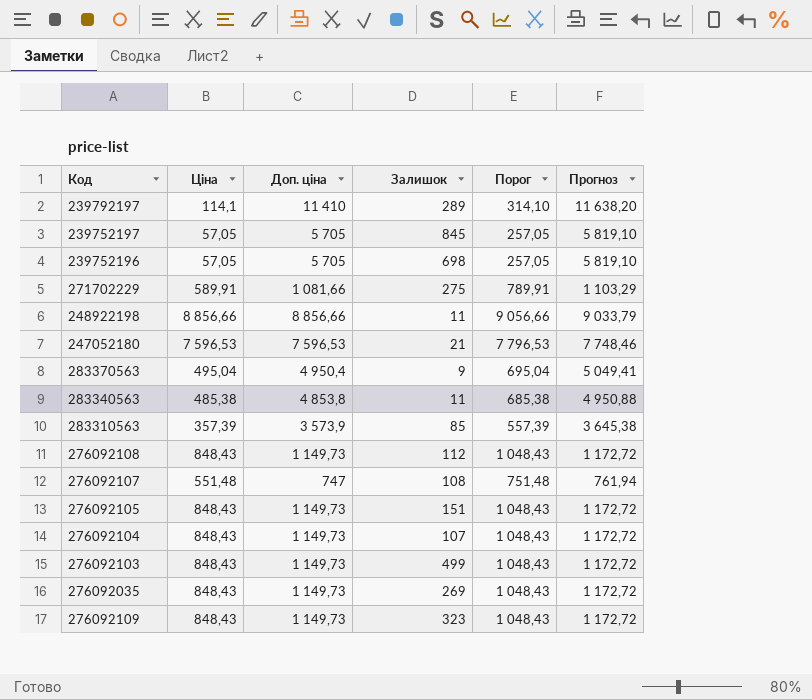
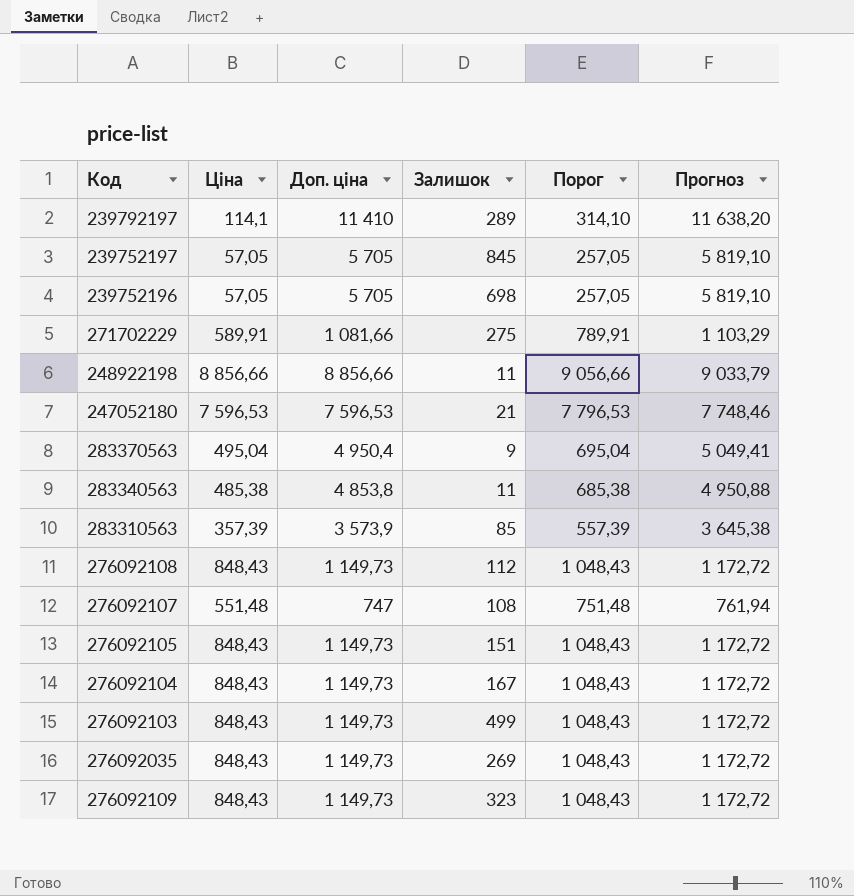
276092104 | Залишок: 107 -> 167

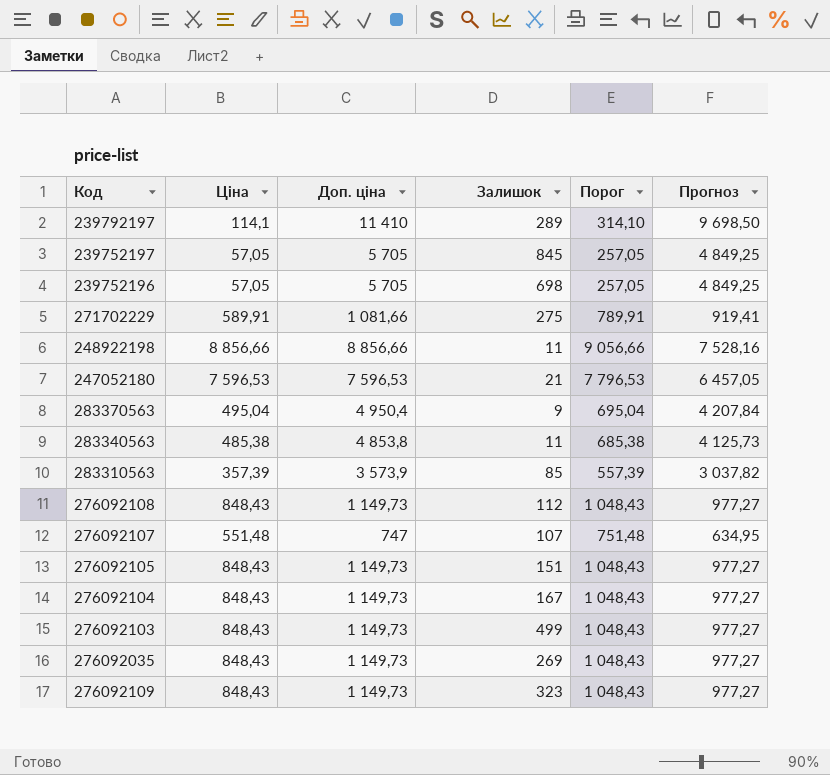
column Прогноз | formula: [Доп. ціна] * 1,02 -> [Доп. ціна] * 0,85
276092107 | Залишок: 108 -> 107

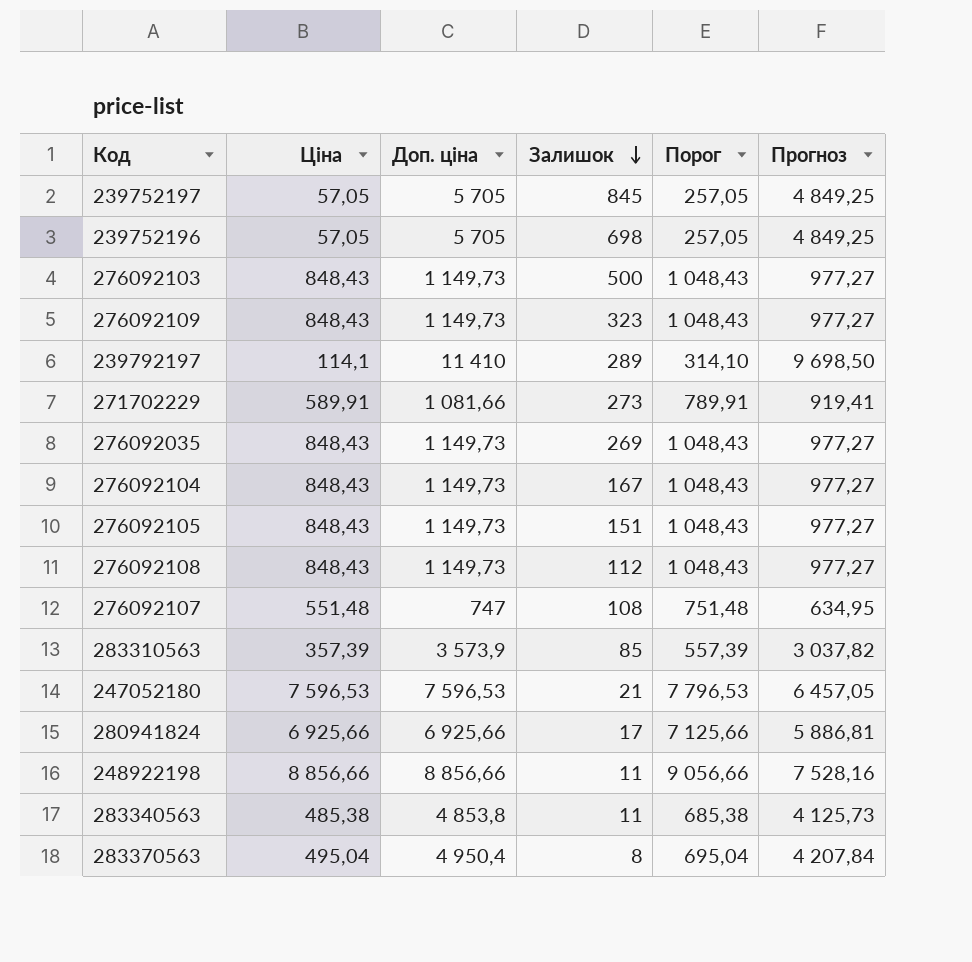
row order: none -> Залишок descending
276092103 | Залишок: 499 -> 500
271702229 | Залишок: 275 -> 273
276092107 | Залишок: 107 -> 108
row 280941824: none -> 6 925,66 | 6 925,66 | 17 | 7 125,66 | 5 886,81
283370563 | Залишок: 9 -> 8

